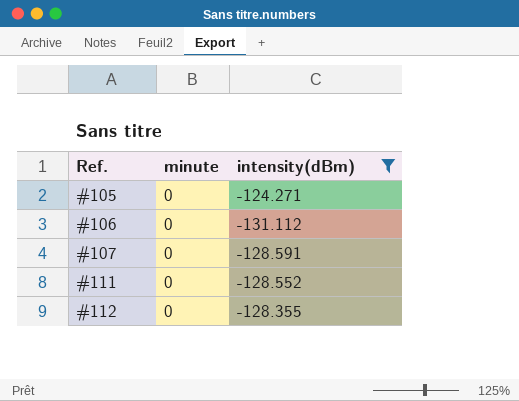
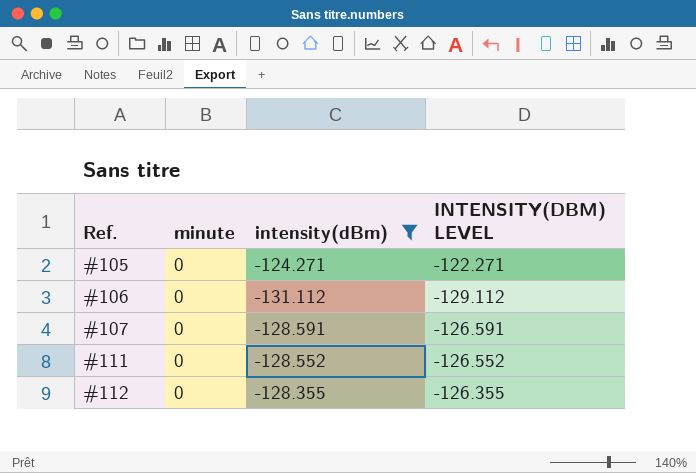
column INTENSITY(DBM) LEVEL | formula: none -> [intensity(dBm)] + 2

